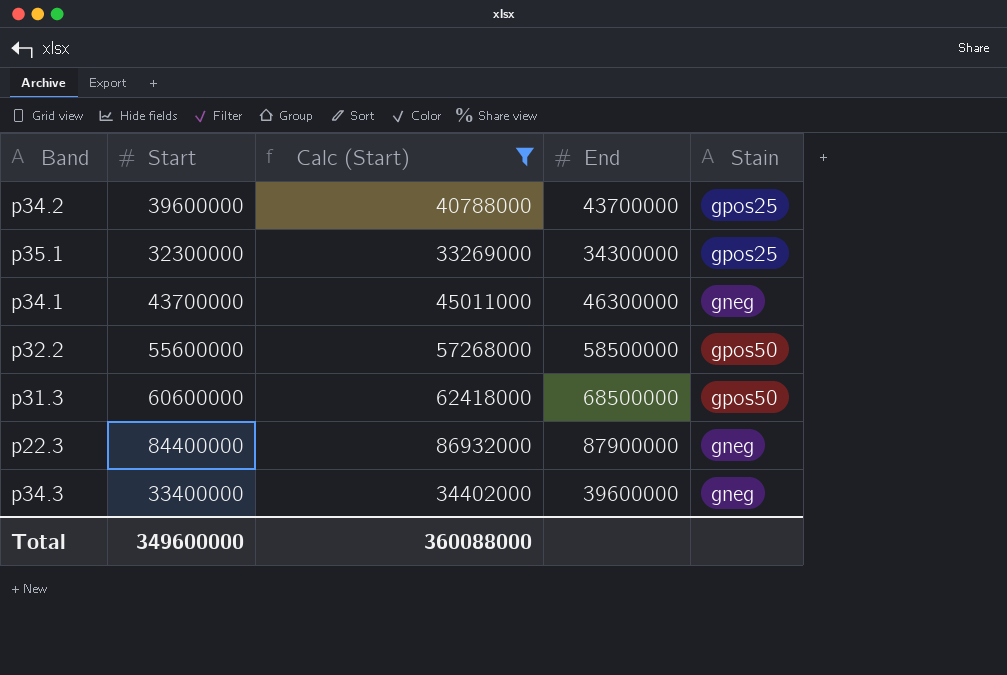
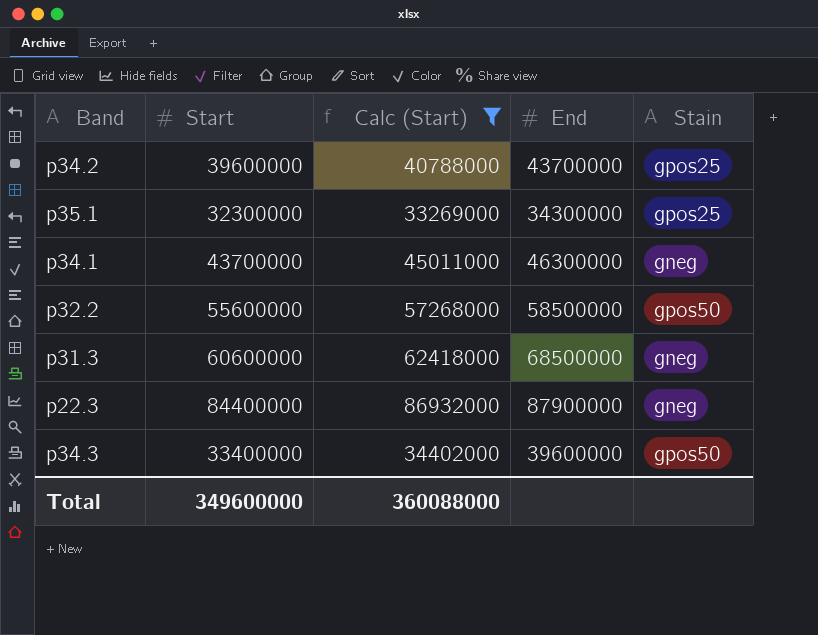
p31.3 | Stain: gpos50 -> gneg
p34.3 | Stain: gneg -> gpos50

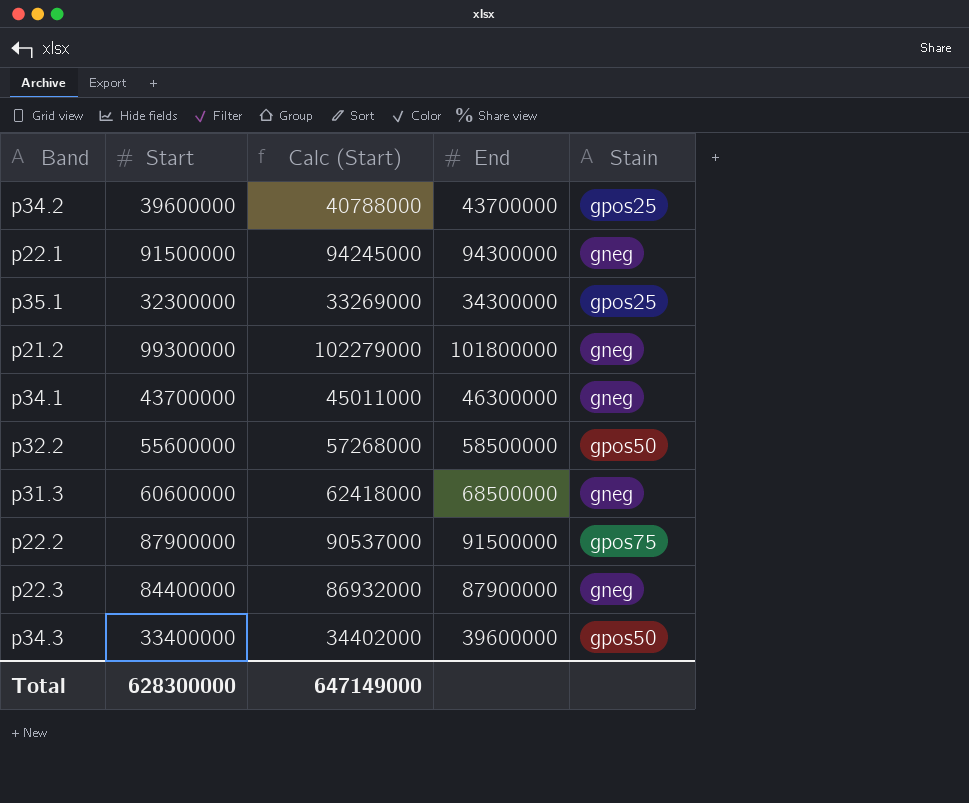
filter: Calc (Start) <= 86932000 -> none
Total | Start: 349600000 -> 628300000
Total | Calc (Start): 360088000 -> 647149000

